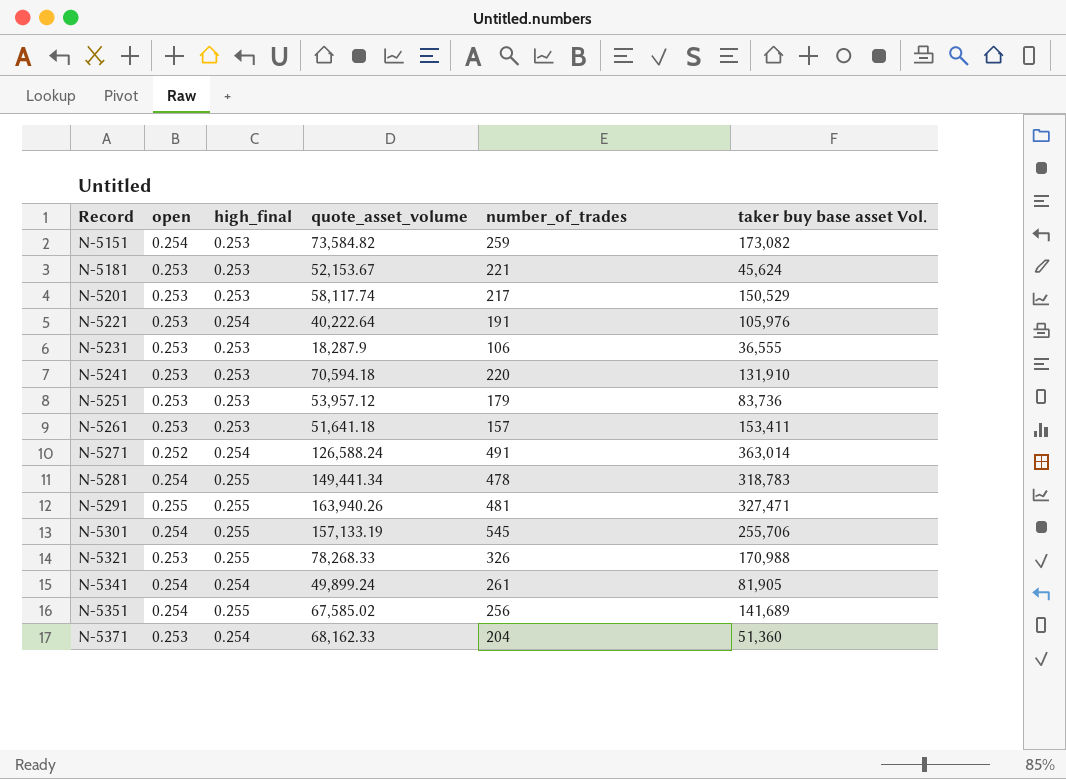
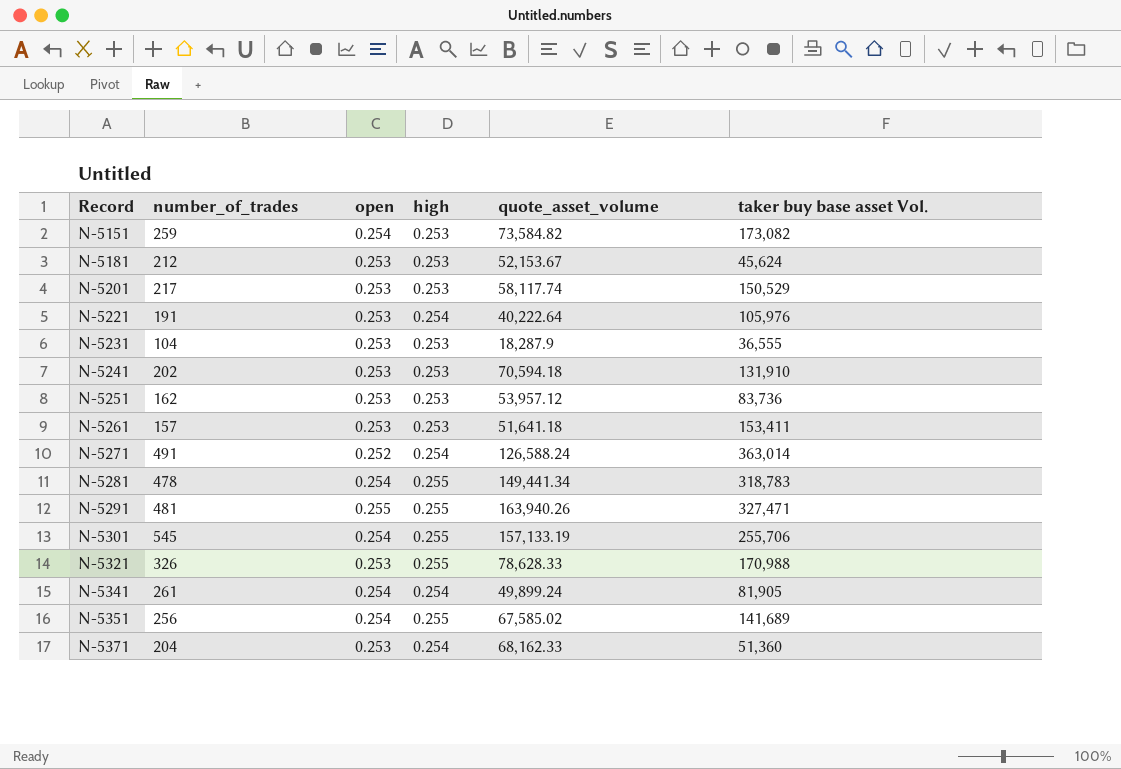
column number_of_trades | position: 5 -> 2
column name: high_final -> high
N-5181 | number_of_trades: 221 -> 212
N-5231 | number_of_trades: 106 -> 104
N-5241 | number_of_trades: 220 -> 202
N-5251 | number_of_trades: 179 -> 162
N-5321 | quote_asset_volume: 78,268.33 -> 78,628.33

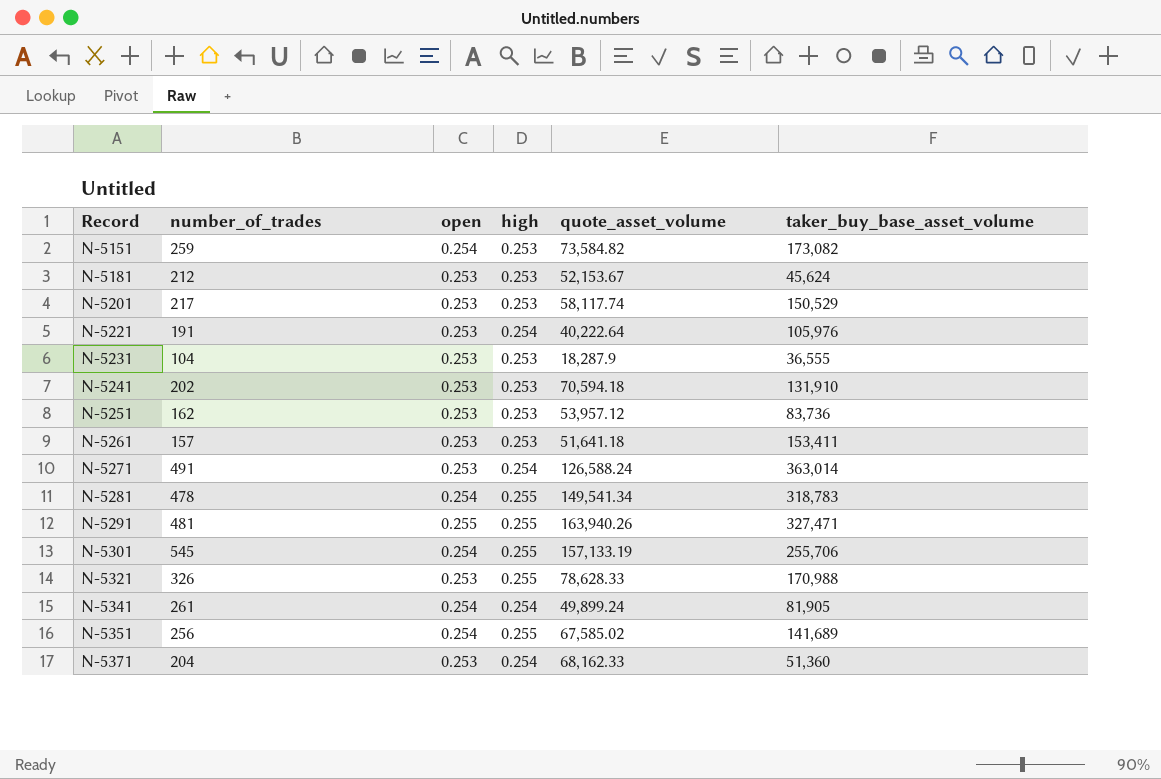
column name: taker buy base asset Vol. -> taker_buy_base_asset_volume
N-5271 | open: 0.252 -> 0.253
N-5281 | quote_asset_volume: 149,441.34 -> 149,541.34

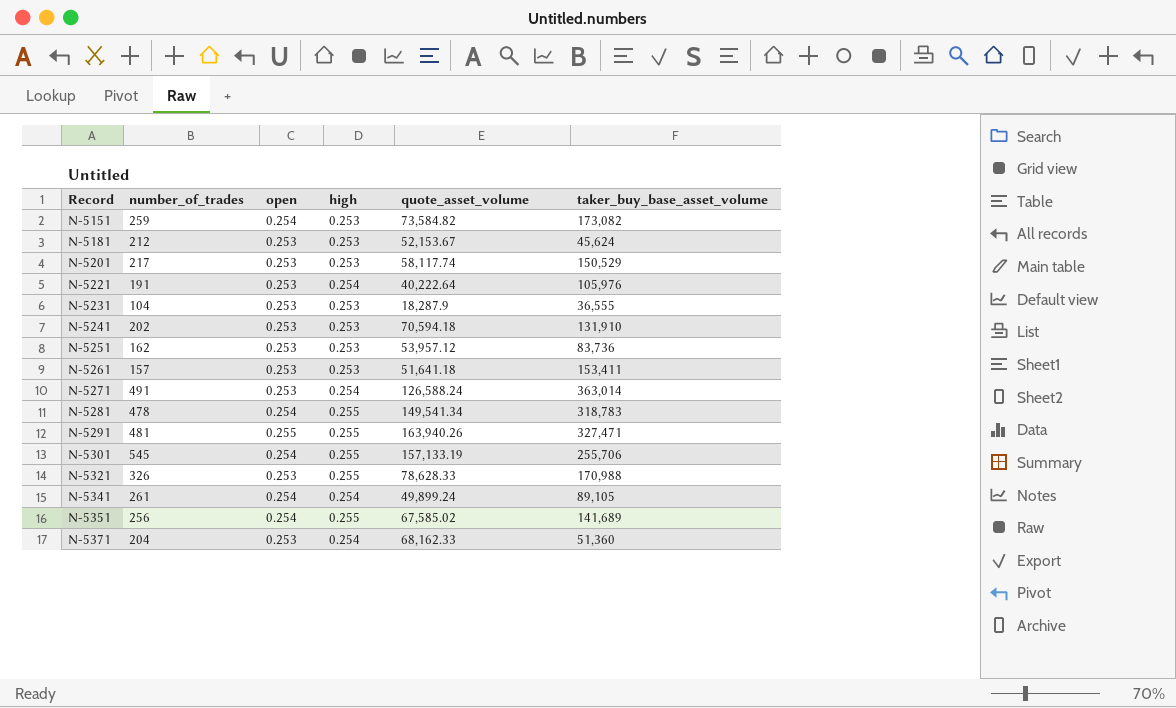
N-5341 | taker_buy_base_asset_volume: 81,905 -> 89,105

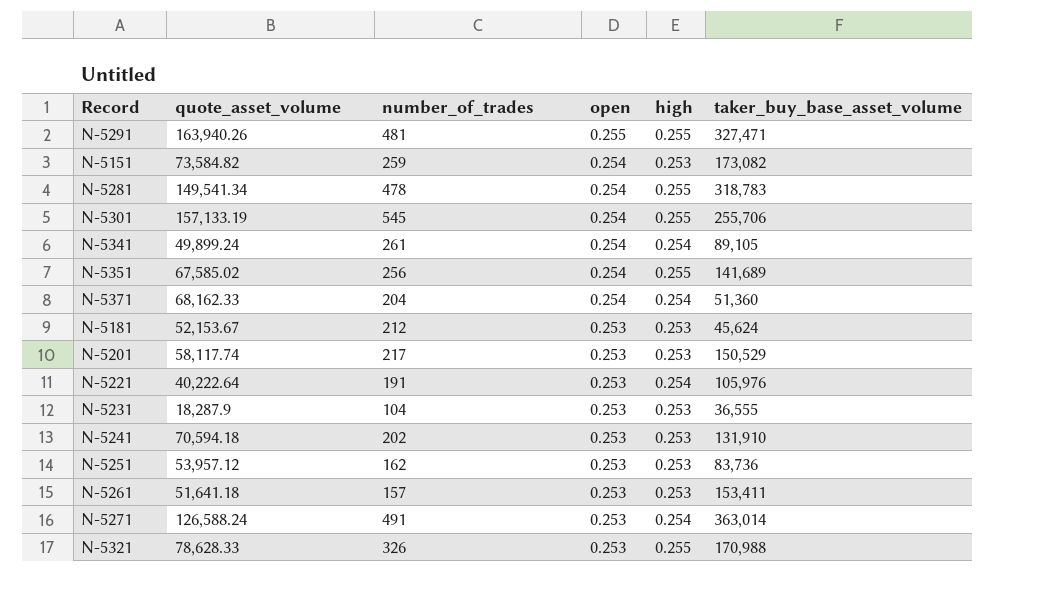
row order: Record ascending -> open descending
column quote_asset_volume | position: 5 -> 2
N-5371 | open: 0.253 -> 0.254

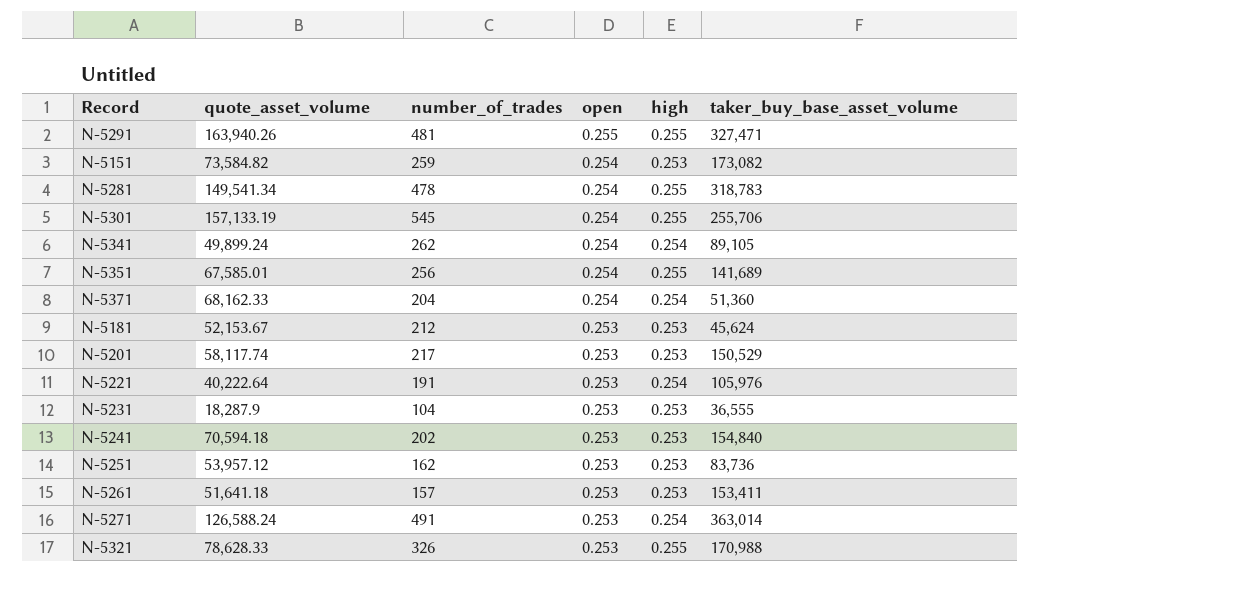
N-5341 | number_of_trades: 261 -> 262
N-5351 | quote_asset_volume: 67,585.02 -> 67,585.01
N-5241 | taker_buy_base_asset_volume: 131,910 -> 154,840

